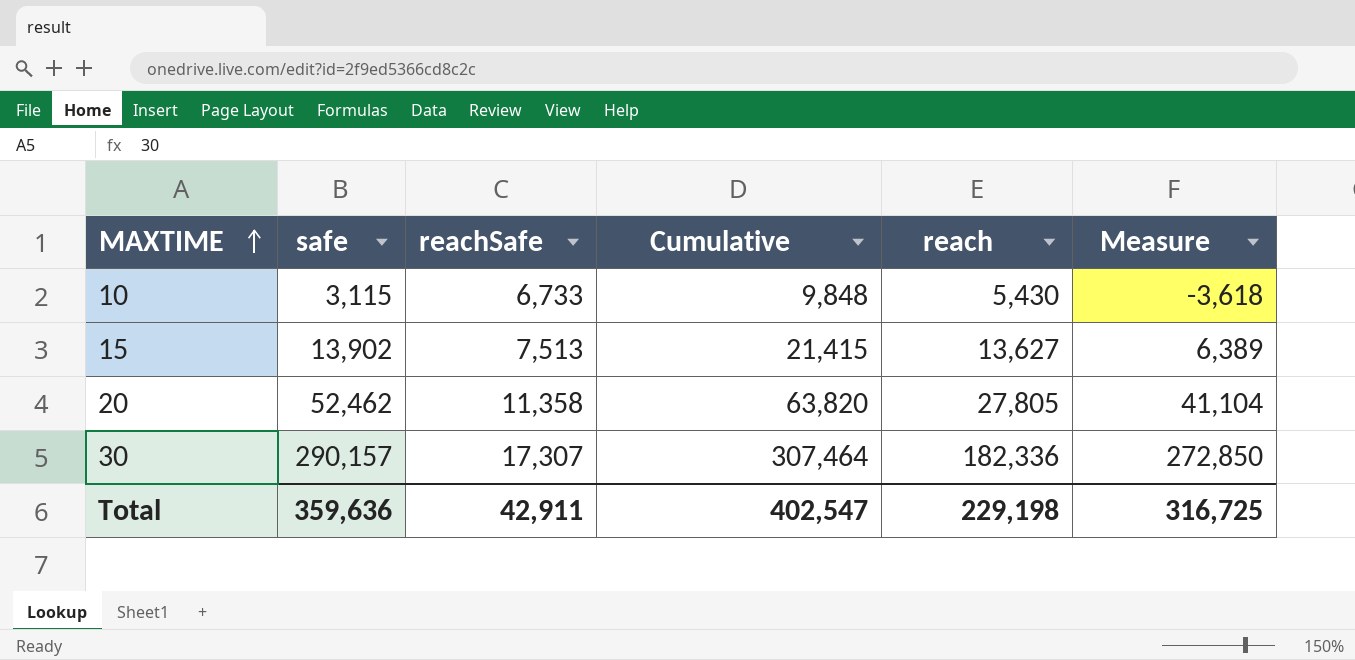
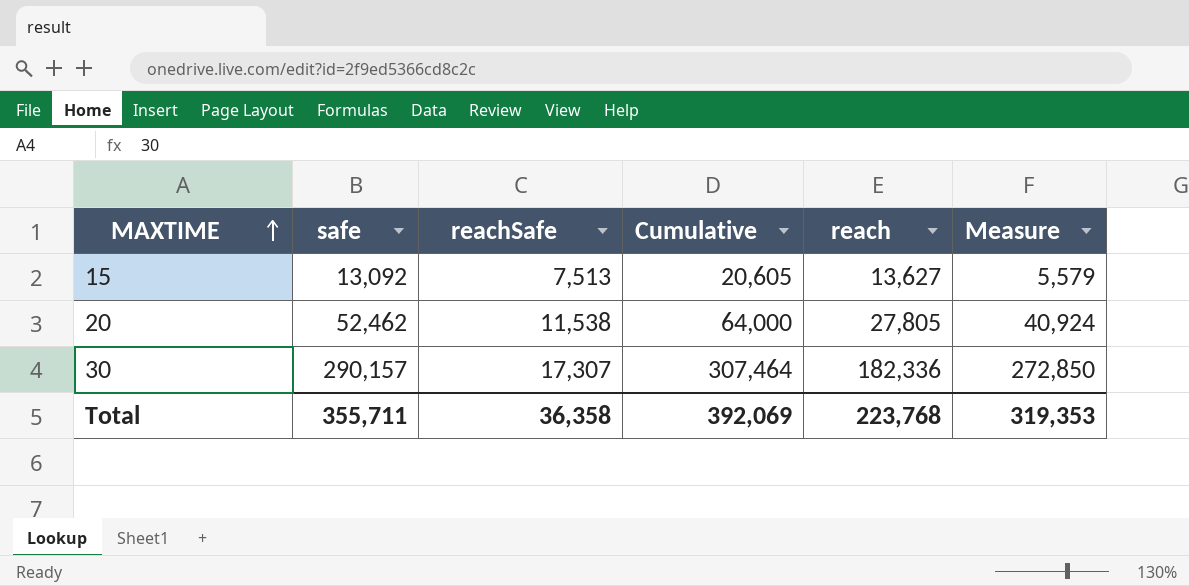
row 10: 3,115 | 6,733 | 9,848 | 5,430 | -3,618 -> none
15 | safe: 13,902 -> 13,092
15 | Cumulative: 21,415 -> 20,605
15 | Measure: 6,389 -> 5,579
20 | reachSafe: 11,358 -> 11,538
20 | Cumulative: 63,820 -> 64,000
20 | Measure: 41,104 -> 40,924
Total | safe: 359,636 -> 355,711
Total | reachSafe: 42,911 -> 36,358
Total | Cumulative: 402,547 -> 392,069
Total | reach: 229,198 -> 223,768
Total | Measure: 316,725 -> 319,353

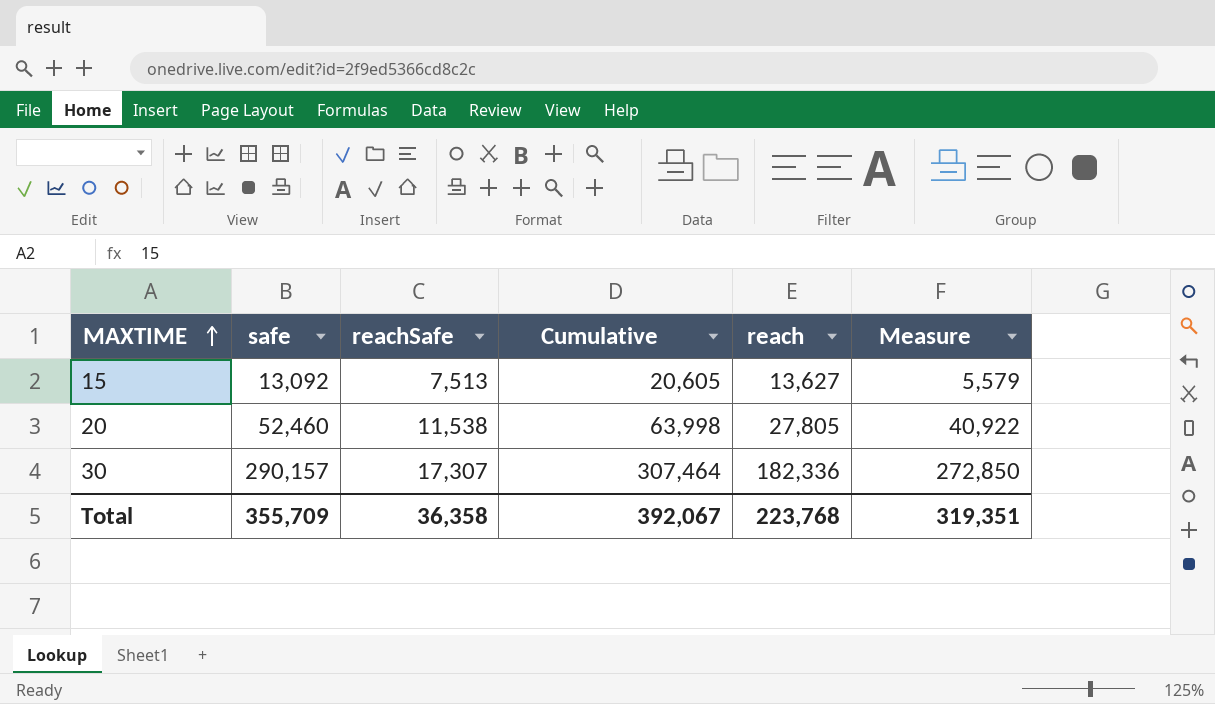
20 | safe: 52,462 -> 52,460
20 | Cumulative: 64,000 -> 63,998
20 | Measure: 40,924 -> 40,922
Total | safe: 355,711 -> 355,709
Total | Cumulative: 392,069 -> 392,067
Total | Measure: 319,353 -> 319,351

